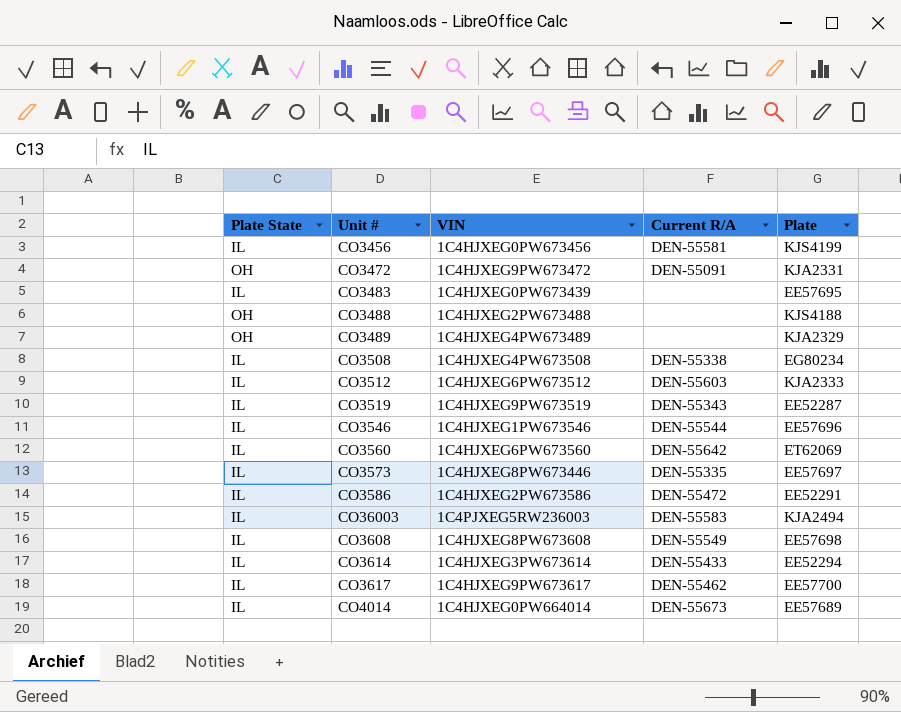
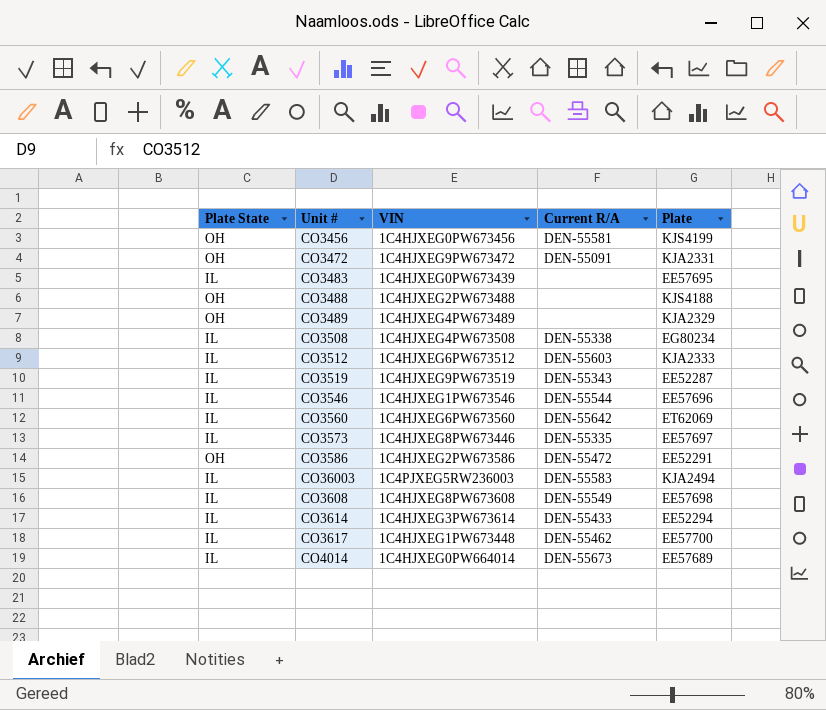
CO3456 | Plate State: IL -> OH
CO3586 | Plate State: IL -> OH
CO3617 | VIN: 1C4HJXEG9PW673617 -> 1C4HJXEG1PW673448

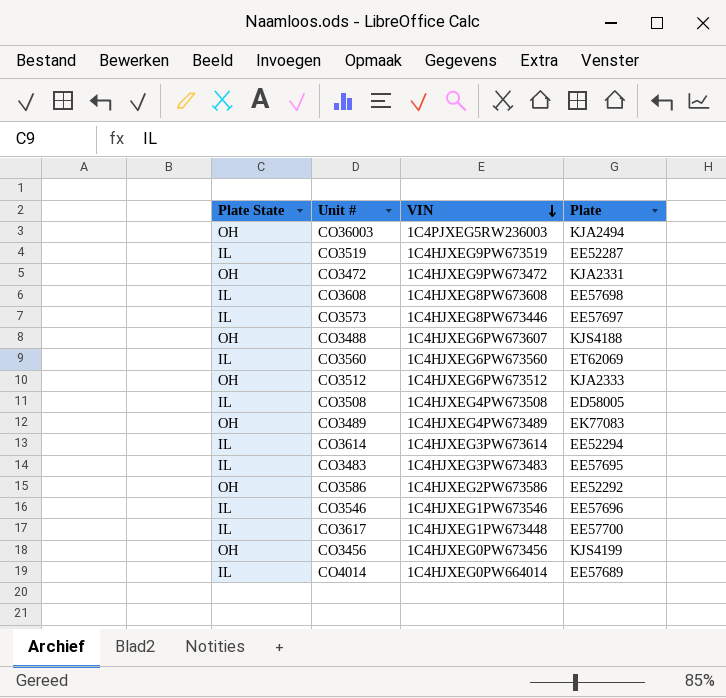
row order: none -> VIN descending
column Current R/A | position: 4 -> none
CO36003 | Plate State: IL -> OH
CO3488 | VIN: 1C4HJXEG2PW673488 -> 1C4HJXEG6PW673607
CO3512 | Plate State: IL -> OH
CO3508 | Plate: EG80234 -> ED58005
CO3489 | Plate: KJA2329 -> EK77083
CO3483 | VIN: 1C4HJXEG0PW673439 -> 1C4HJXEG3PW673483
CO3586 | Plate: EE52291 -> EE52292

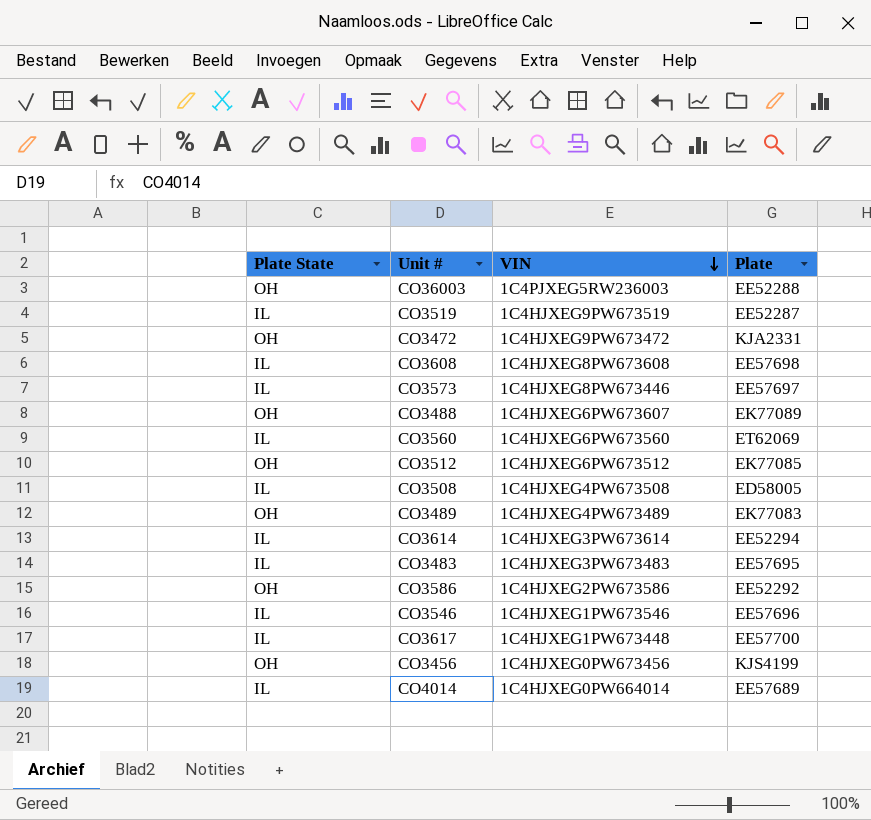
CO36003 | Plate: KJA2494 -> EE52288
CO3488 | Plate: KJS4188 -> EK77089
CO3512 | Plate: KJA2333 -> EK77085

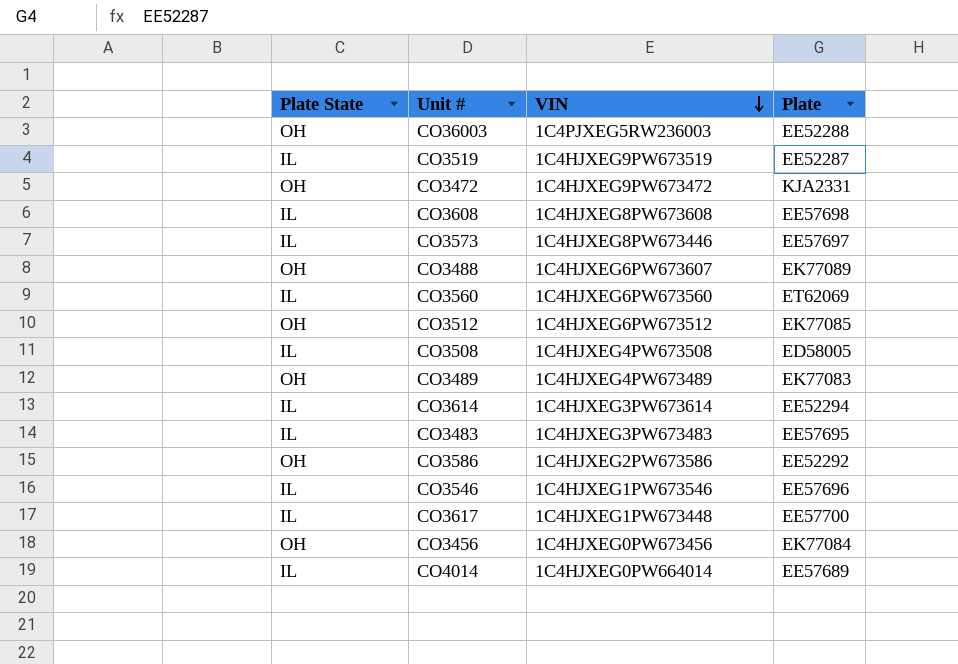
CO3456 | Plate: KJS4199 -> EK77084

